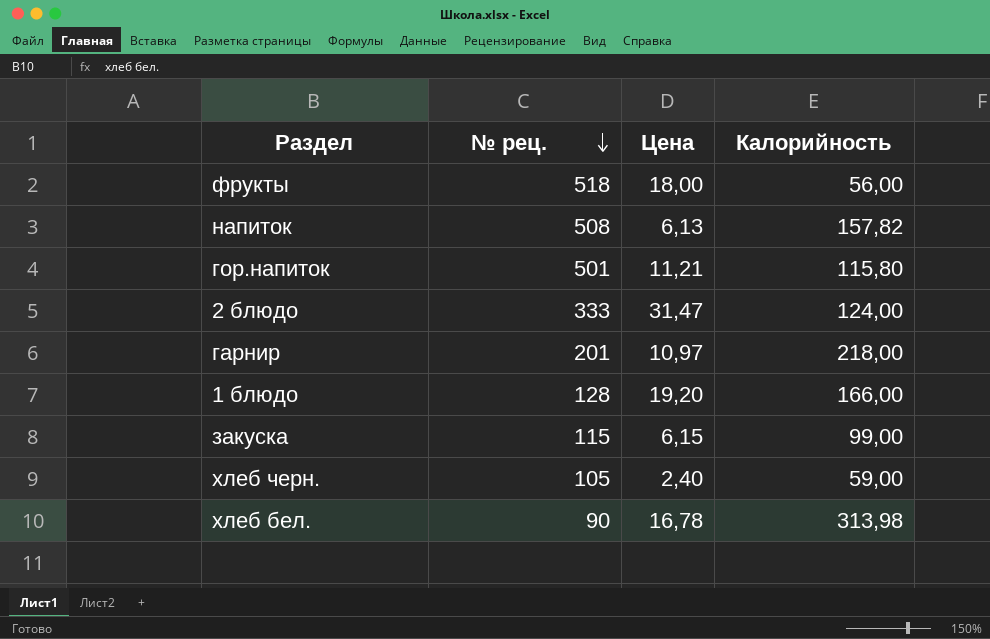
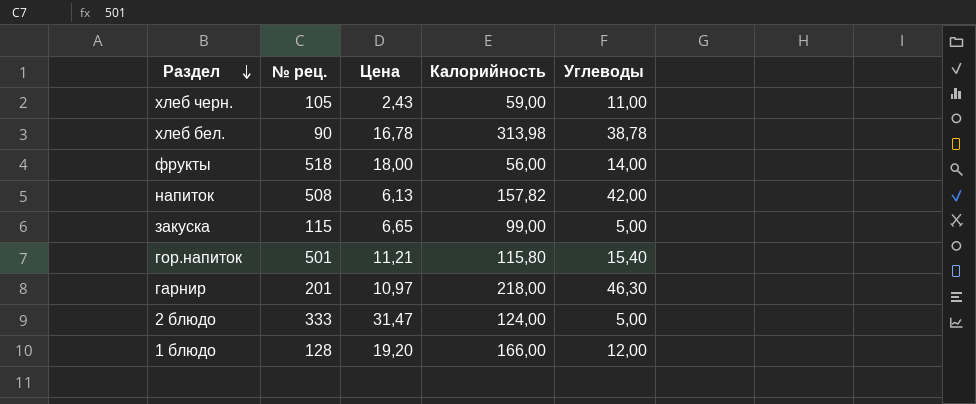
row order: № рец. descending -> Раздел descending
column Углеводы | position: none -> 5
хлеб черн. | Цена: 2,40 -> 2,43
закуска | Цена: 6,15 -> 6,65

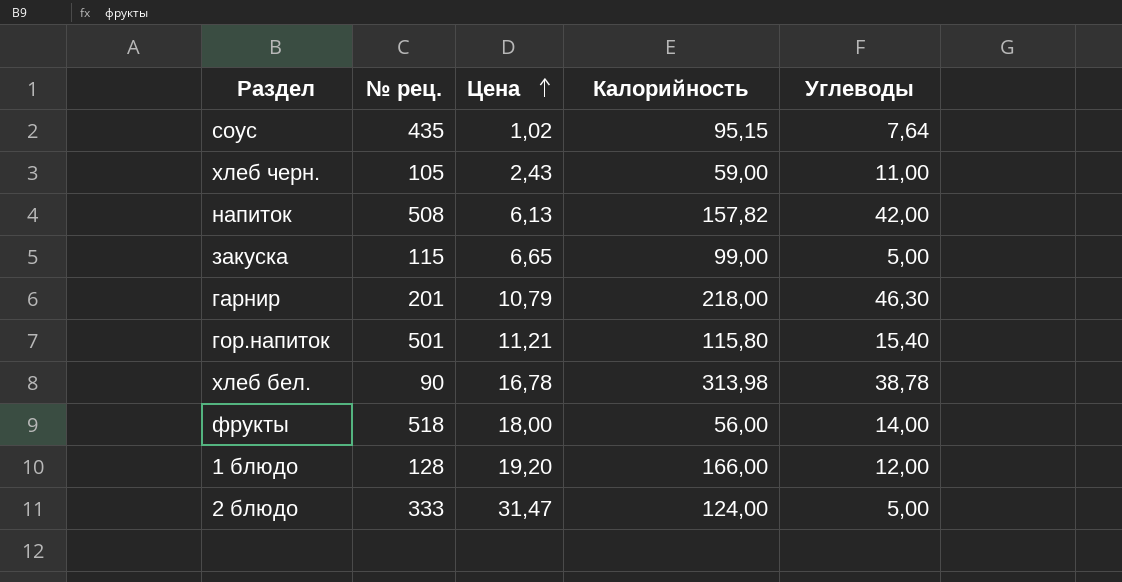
row order: Раздел descending -> Цена ascending
row соус: none -> 435 | 1,02 | 95,15 | 7,64
гарнир | Цена: 10,97 -> 10,79

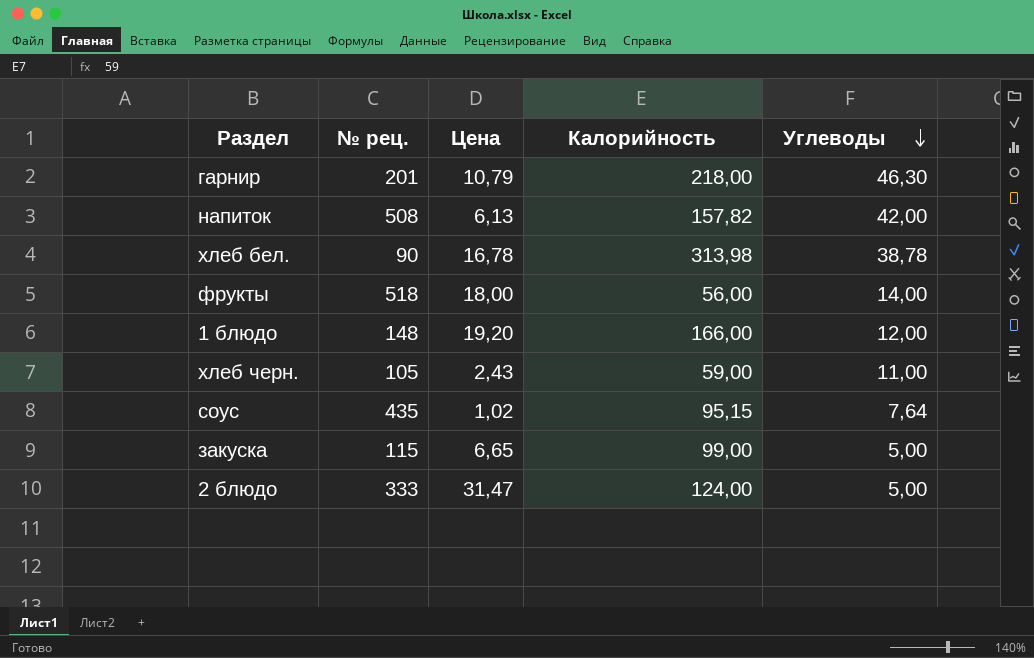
row order: Цена ascending -> Углеводы descending
row гор.напиток: 501 | 11,21 | 115,80 | 15,40 -> none
1 блюдо | № рец.: 128 -> 148

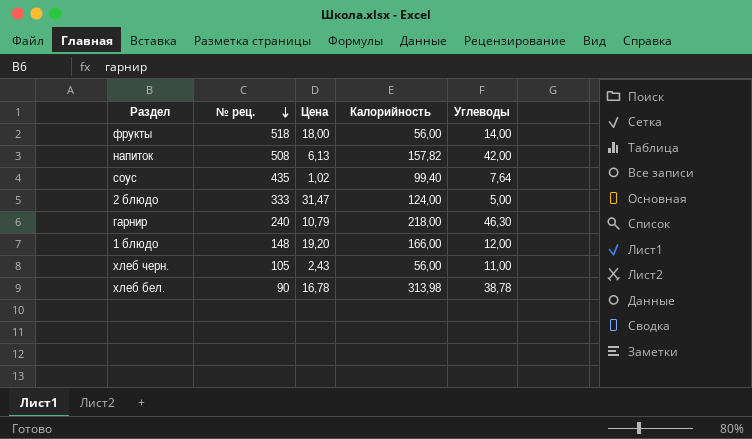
row order: Углеводы descending -> № рец. descending
row закуска: 115 | 6,65 | 99,00 | 5,00 -> none
соус | Калорийность: 95,15 -> 99,40
гарнир | № рец.: 201 -> 240
хлеб черн. | Калорийность: 59,00 -> 56,00

